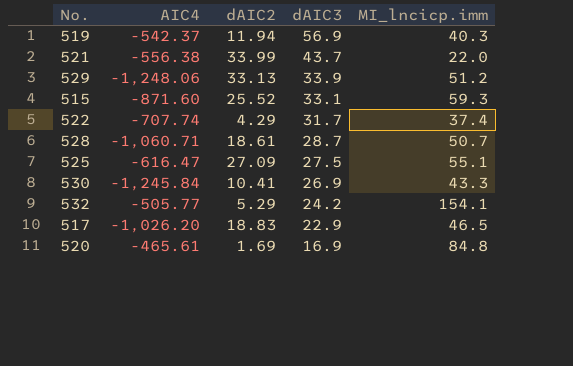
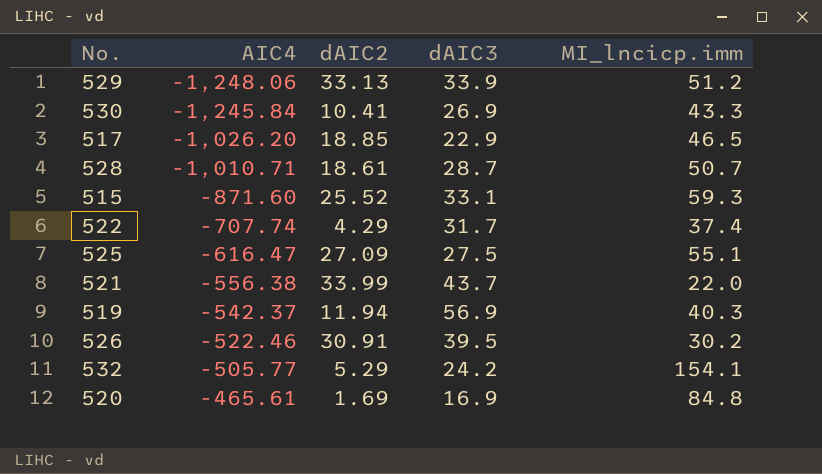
row order: dAIC3 descending -> AIC4 ascending
517 | dAIC2: 18.83 -> 18.85
528 | AIC4: -1,060.71 -> -1,010.71
row 526: none -> -522.46 | 30.91 | 39.5 | 30.2

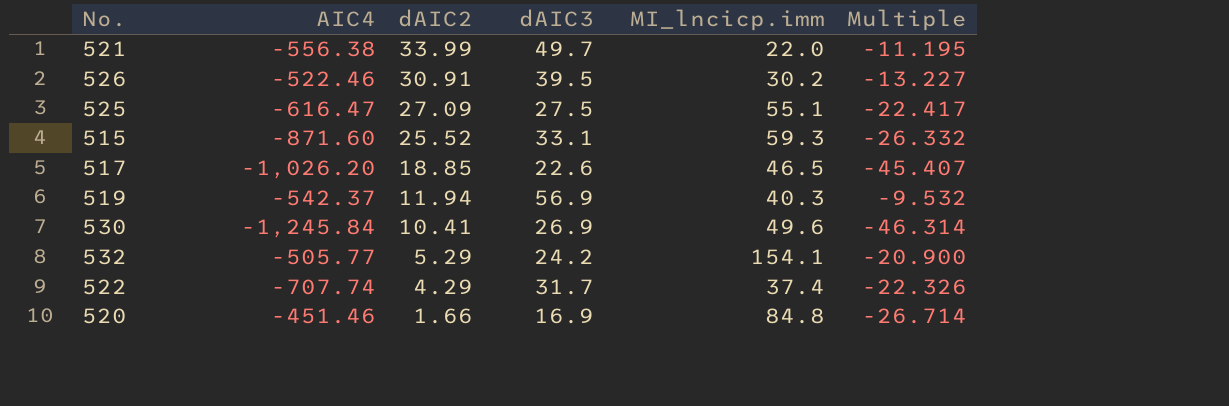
row order: AIC4 ascending -> dAIC2 descending
column Multiple | formula: none -> [AIC4] / [dAIC3]
row 529: -1,248.06 | 33.13 | 33.9 | 51.2 -> none
row 528: -1,010.71 | 18.61 | 28.7 | 50.7 -> none
521 | dAIC3: 43.7 -> 49.7
517 | dAIC3: 22.9 -> 22.6
530 | MI_lncicp.imm: 43.3 -> 49.6
520 | AIC4: -465.61 -> -451.46
520 | dAIC2: 1.69 -> 1.66

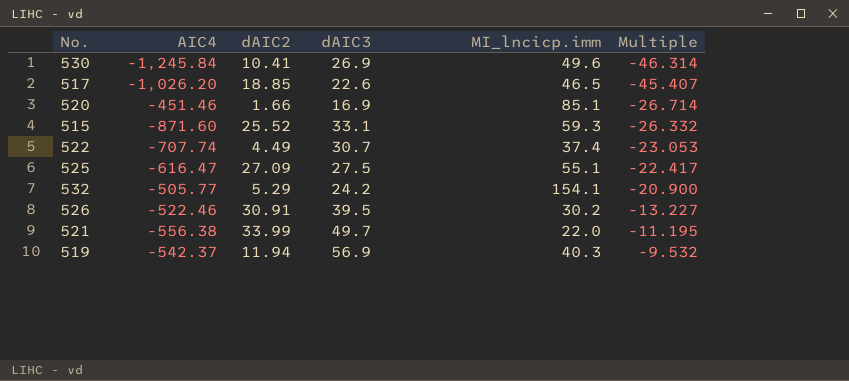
row order: dAIC2 descending -> Multiple ascending
520 | MI_lncicp.imm: 84.8 -> 85.1
522 | dAIC2: 4.29 -> 4.49
522 | dAIC3: 31.7 -> 30.7
522 | Multiple: -22.326 -> -23.053

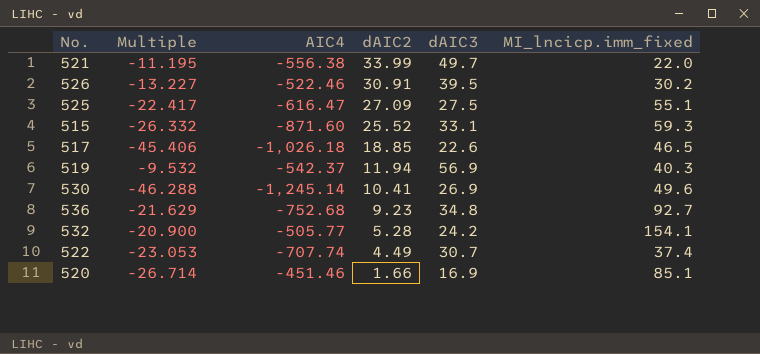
row order: Multiple ascending -> dAIC2 descending
column Multiple | position: 6 -> 2
column name: MI_lncicp.imm -> MI_lncicp.imm_fixed
517 | Multiple: -45.407 -> -45.406
517 | AIC4: -1,026.20 -> -1,026.18
530 | Multiple: -46.314 -> -46.288
530 | AIC4: -1,245.84 -> -1,245.14
row 536: none -> -21.629 | -752.68 | 9.23 | 34.8 | 92.7
532 | dAIC2: 5.29 -> 5.28

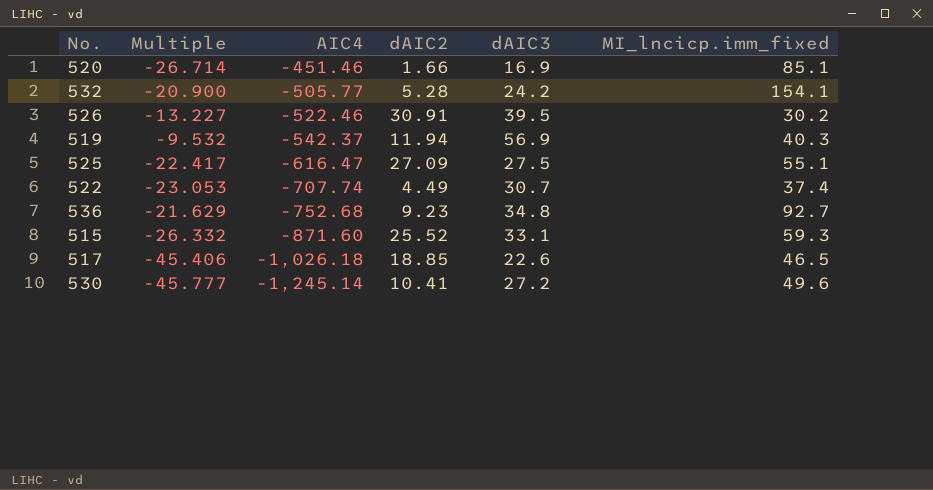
row order: dAIC2 descending -> AIC4 descending
row 521: -11.195 | -556.38 | 33.99 | 49.7 | 22.0 -> none
530 | Multiple: -46.288 -> -45.777
530 | dAIC3: 26.9 -> 27.2

